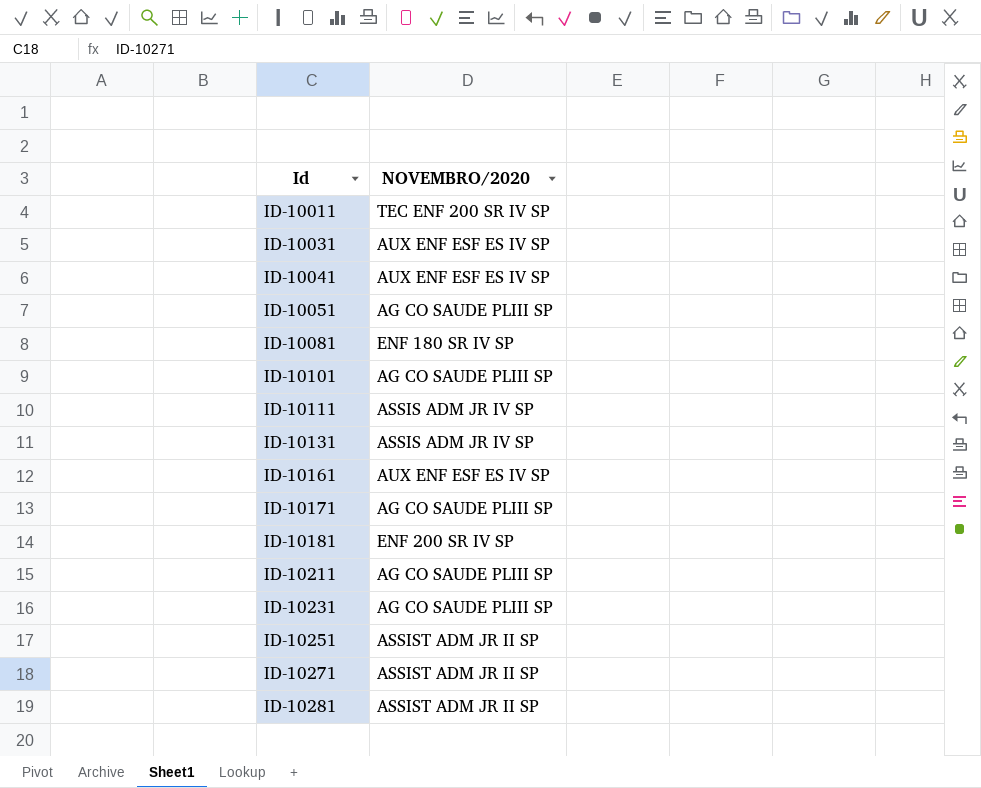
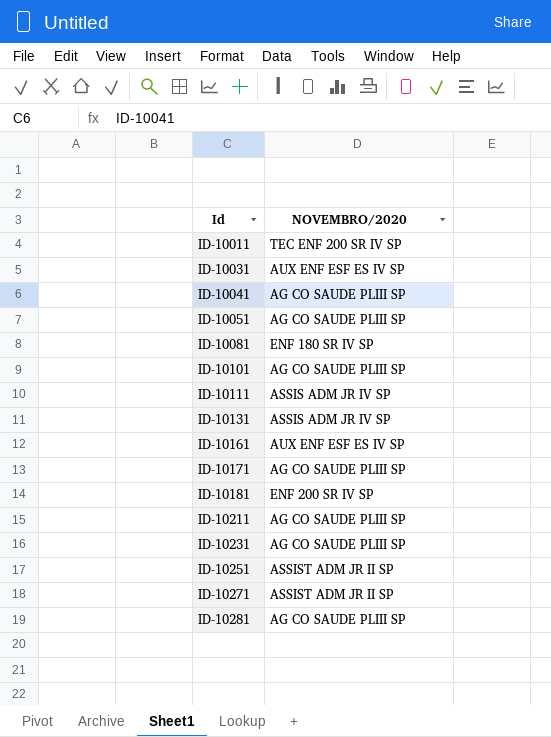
ID-10041 | NOVEMBRO/2020: AUX ENF ESF ES IV SP -> AG CO SAUDE PLIII SP
ID-10281 | NOVEMBRO/2020: ASSIST ADM JR II SP -> AG CO SAUDE PLIII SP

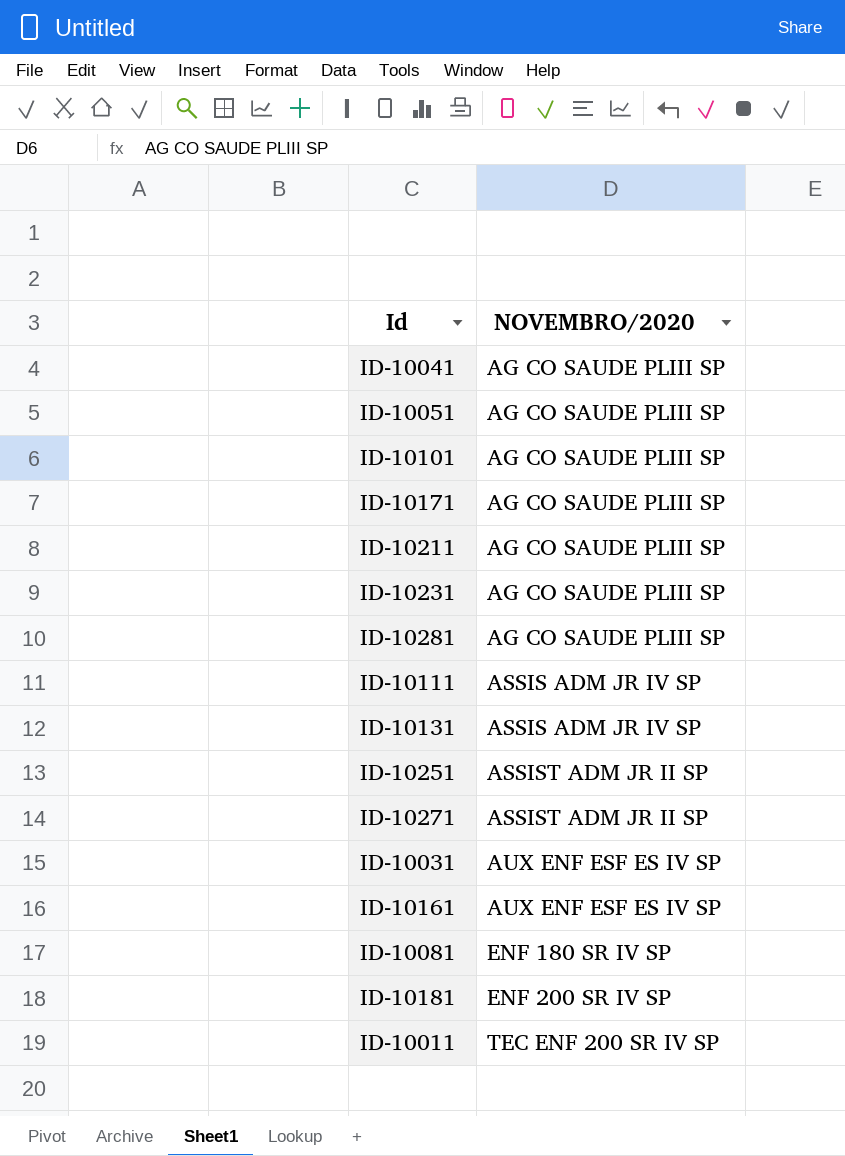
row order: Id ascending -> NOVEMBRO/2020 ascending

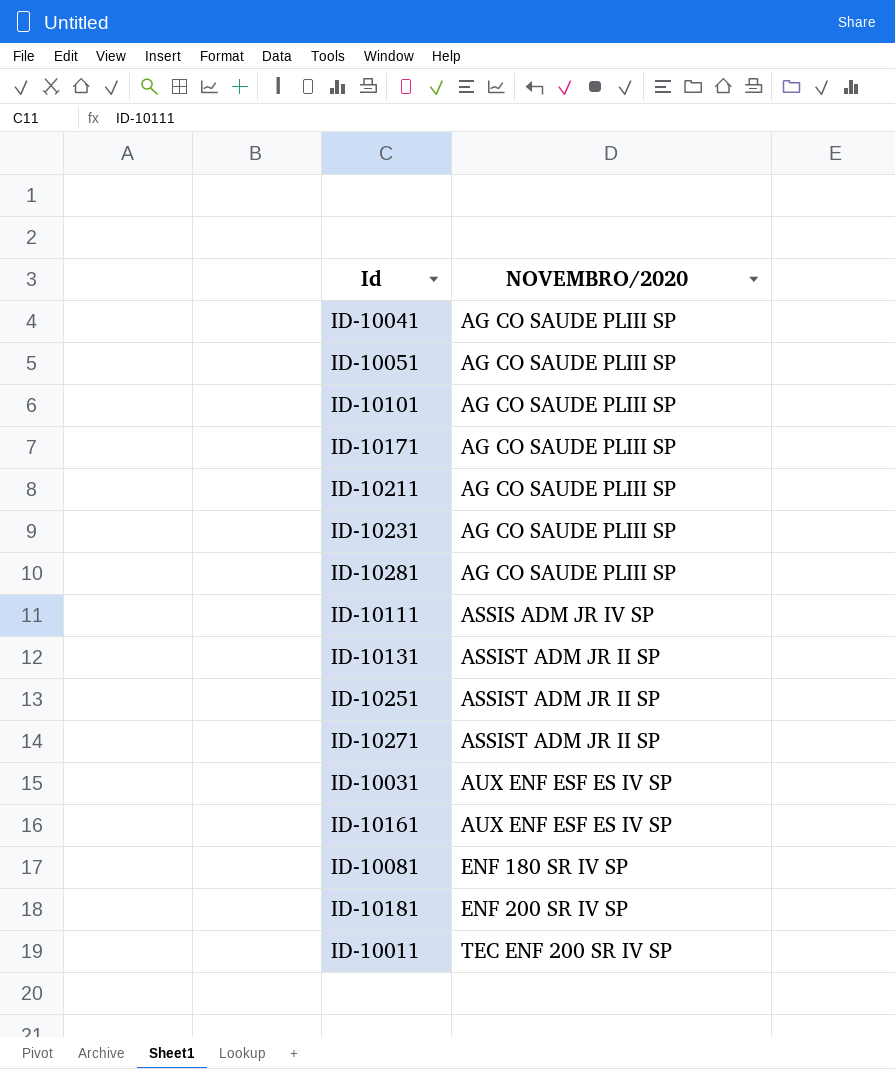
ID-10131 | NOVEMBRO/2020: ASSIS ADM JR IV SP -> ASSIST ADM JR II SP

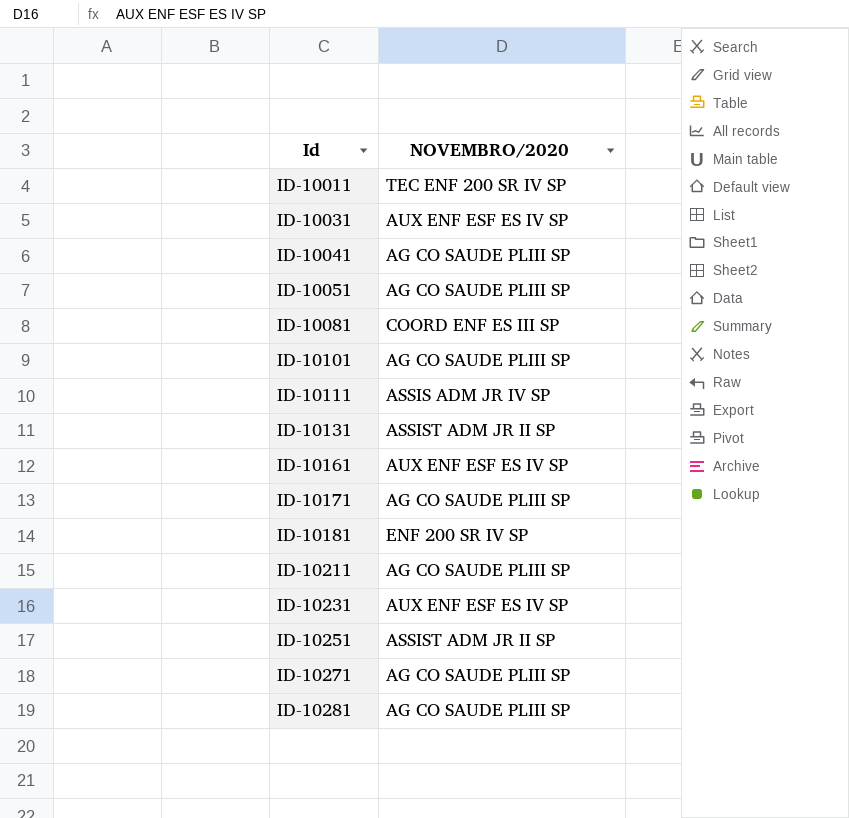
row order: NOVEMBRO/2020 ascending -> Id ascending
ID-10081 | NOVEMBRO/2020: ENF 180 SR IV SP -> COORD ENF ES III SP
ID-10231 | NOVEMBRO/2020: AG CO SAUDE PLIII SP -> AUX ENF ESF ES IV SP
ID-10271 | NOVEMBRO/2020: ASSIST ADM JR II SP -> AG CO SAUDE PLIII SP

